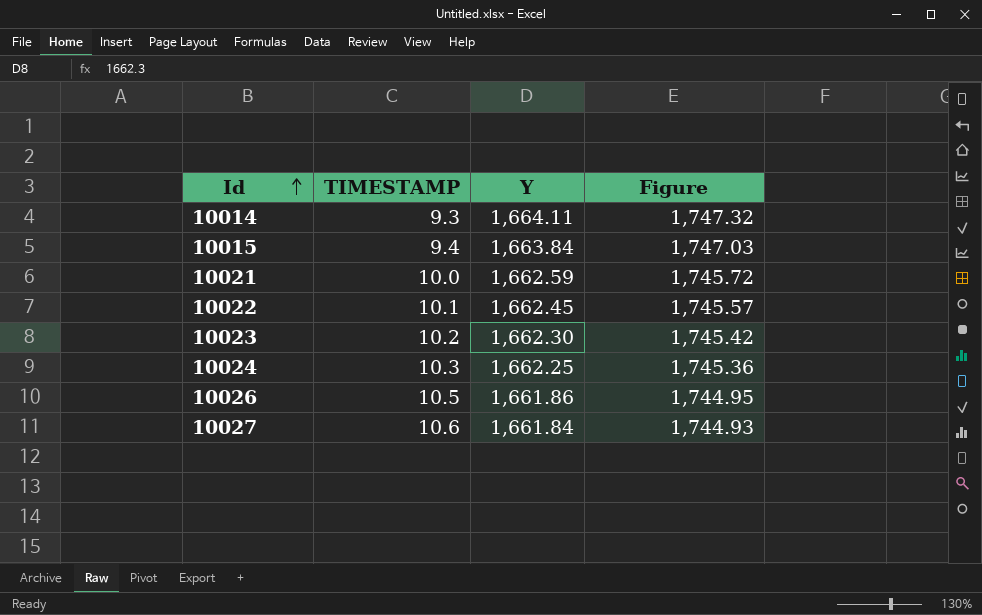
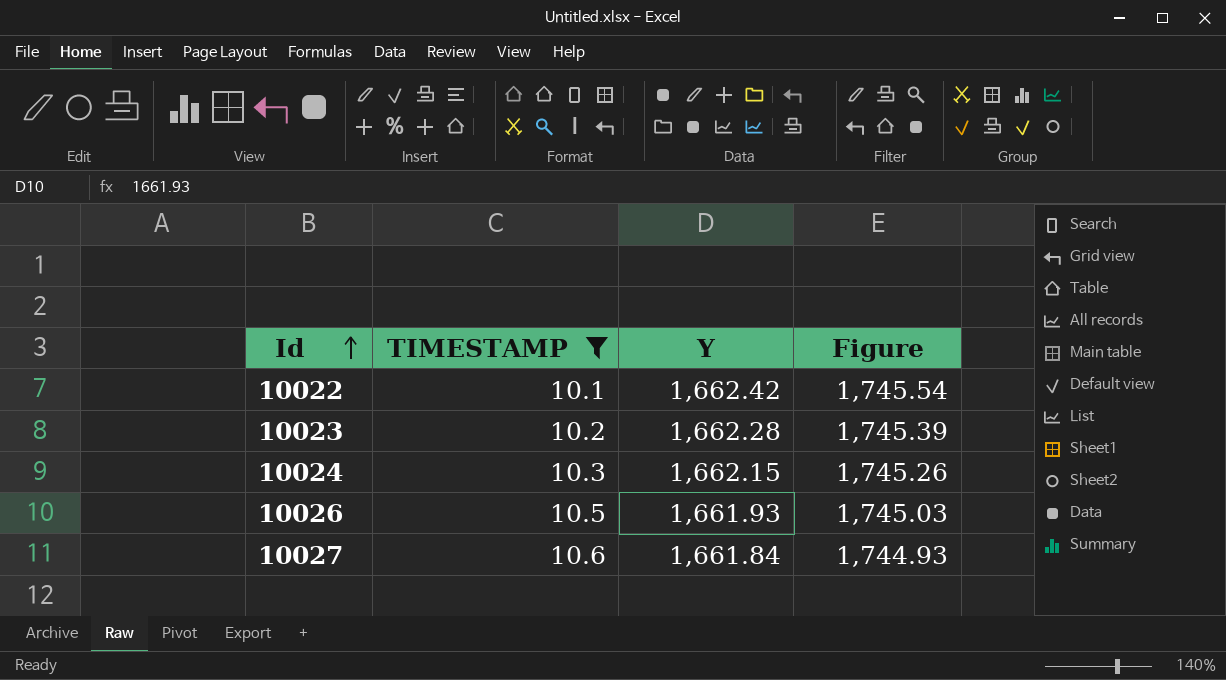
filter: none -> TIMESTAMP >= 10.1
10022 | Y: 1,662.45 -> 1,662.42
10022 | Figure: 1,745.57 -> 1,745.54
10023 | Y: 1,662.30 -> 1,662.28
10023 | Figure: 1,745.42 -> 1,745.39
10024 | Y: 1,662.25 -> 1,662.15
10024 | Figure: 1,745.36 -> 1,745.26
10026 | Y: 1,661.86 -> 1,661.93
10026 | Figure: 1,744.95 -> 1,745.03

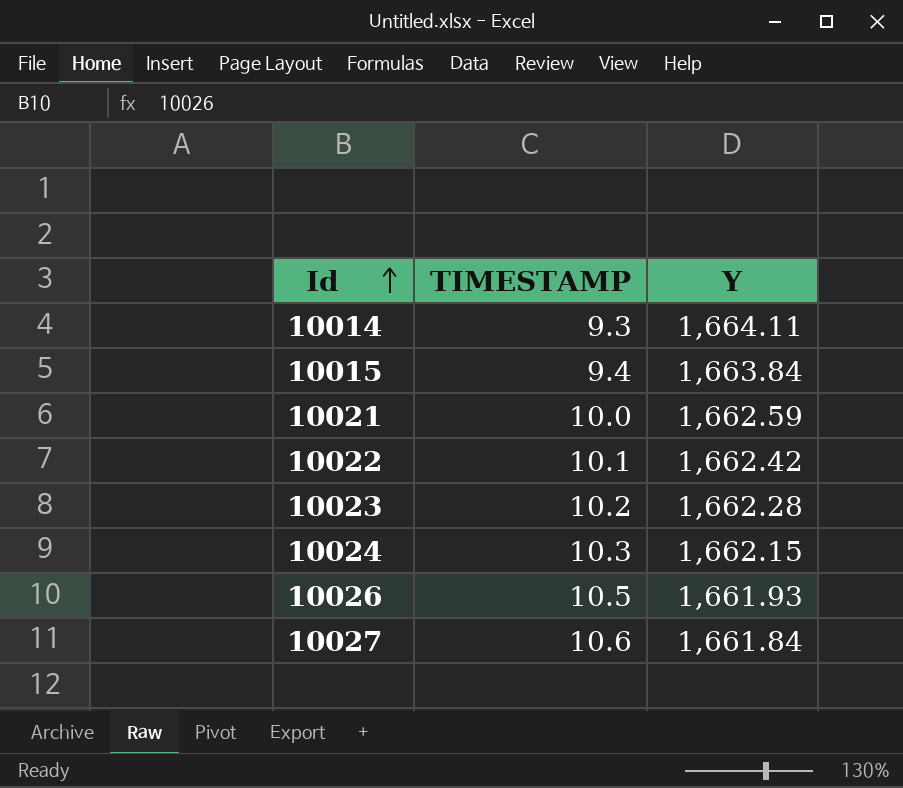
filter: TIMESTAMP >= 10.1 -> none
column Figure | formula: [Y] * 1.05 -> none

